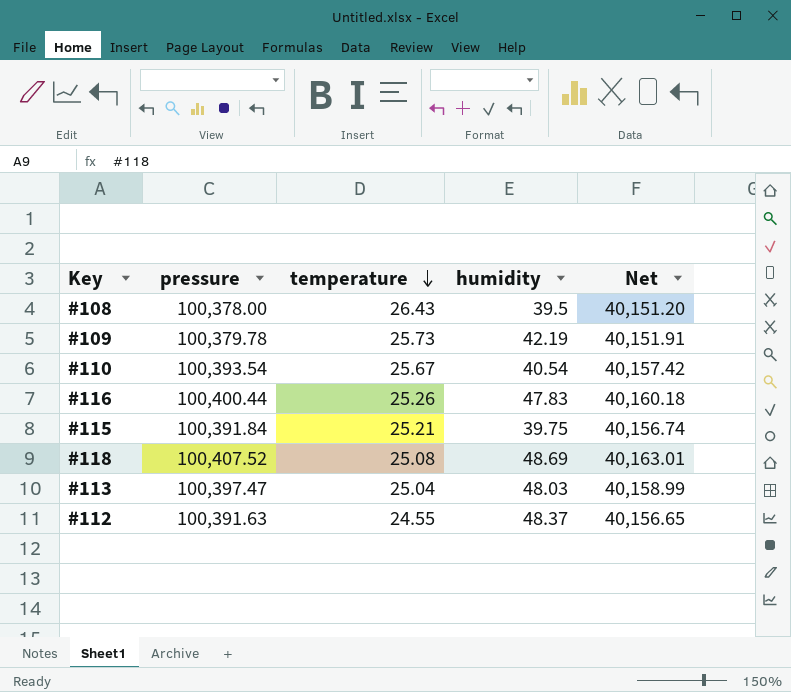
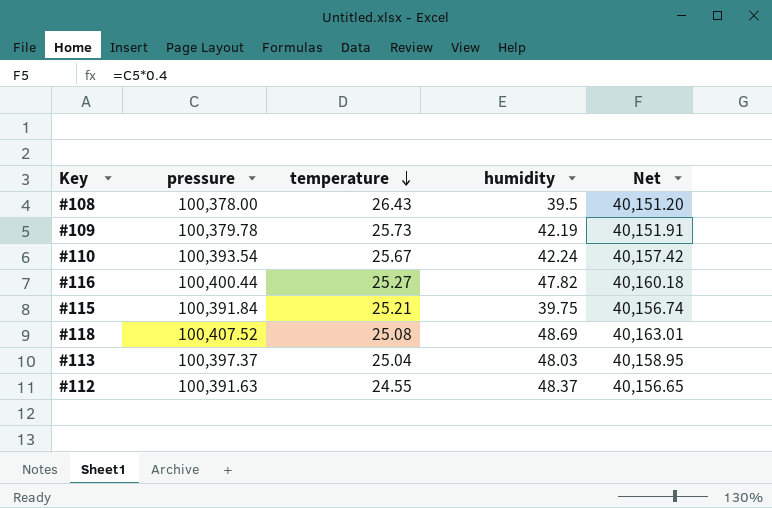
#110 | humidity: 40.54 -> 42.24
#116 | temperature: 25.26 -> 25.27
#116 | humidity: 47.83 -> 47.82
#113 | pressure: 100,397.47 -> 100,397.37
#113 | Net: 40,158.99 -> 40,158.95

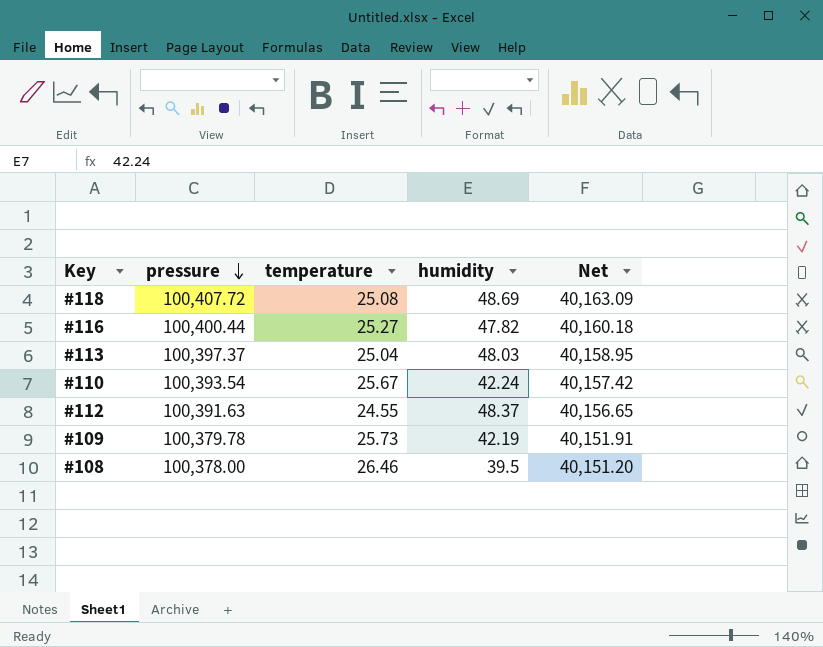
row order: temperature descending -> pressure descending
row #115: 100,391.84 | 25.21 | 39.75 | 40,156.74 -> none
#118 | pressure: 100,407.52 -> 100,407.72
#118 | Net: 40,163.01 -> 40,163.09
#108 | temperature: 26.43 -> 26.46

